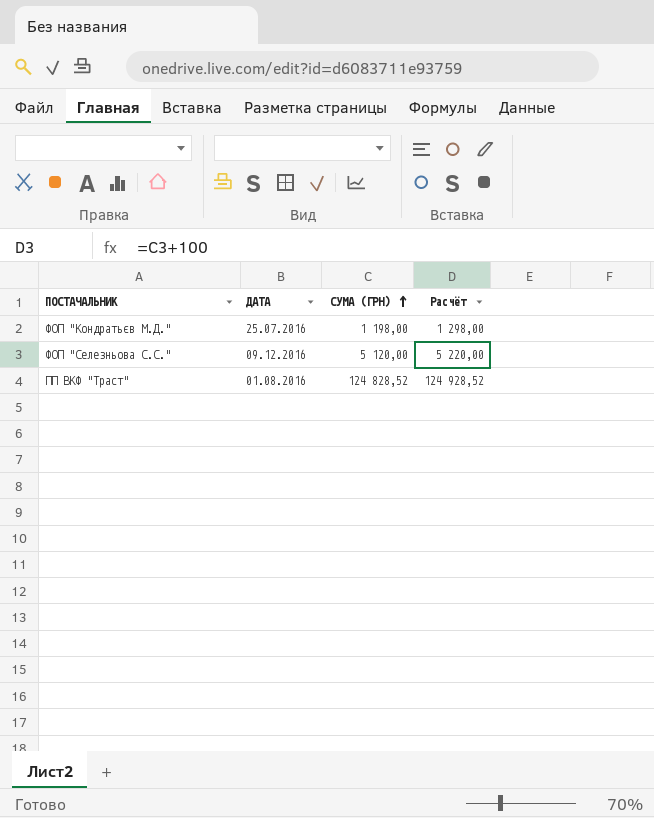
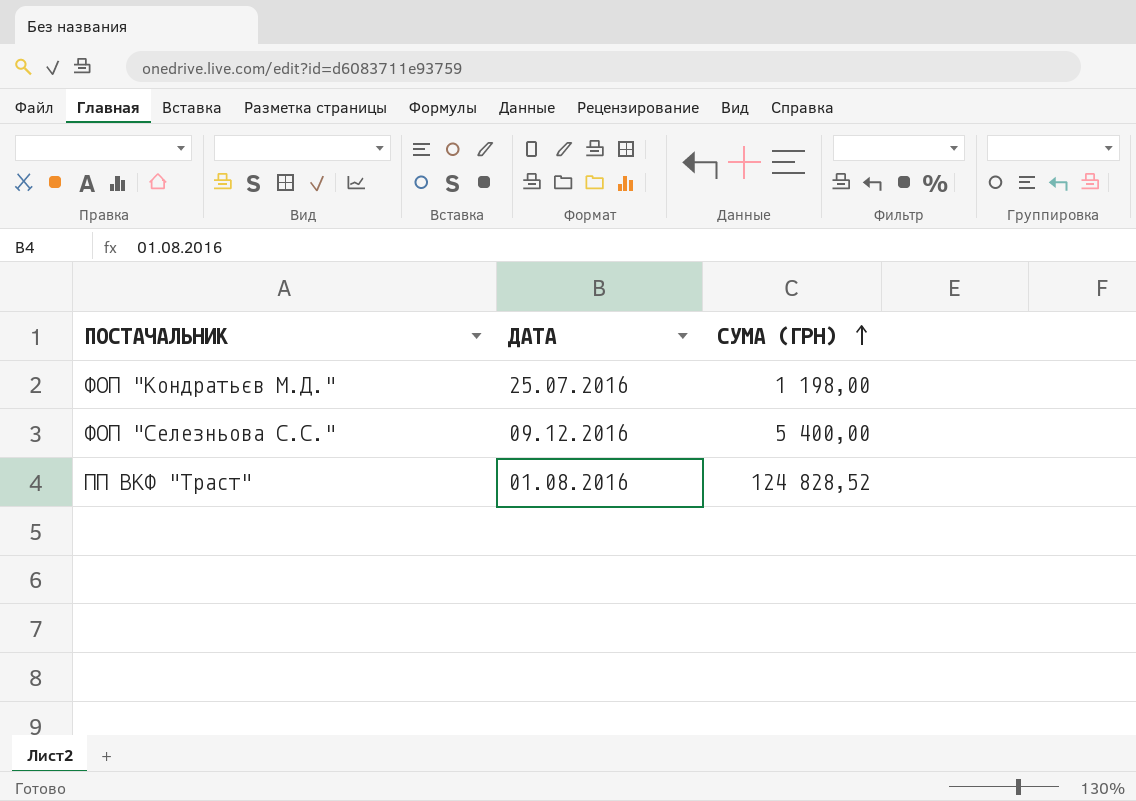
column Расчёт | formula: [СУМА (ГРН)] + 100 -> none
ФОП "Селезньова С.С." | СУМА (ГРН): 5 120,00 -> 5 400,00

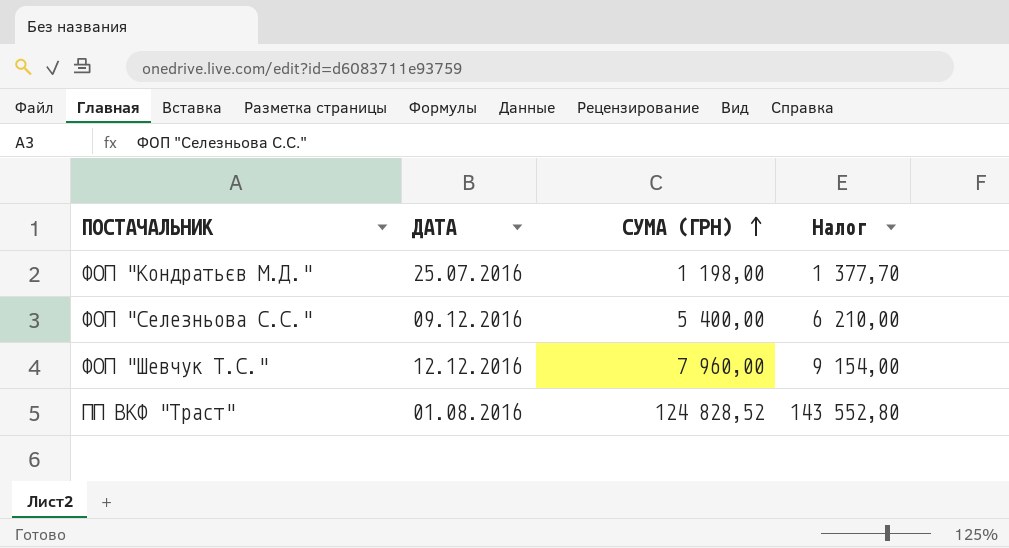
column Налог | formula: none -> [СУМА (ГРН)] * 1,15
row ФОП "Шевчук Т.С.": none -> 12.12.2016 | 7 960,00 | 9 154,00

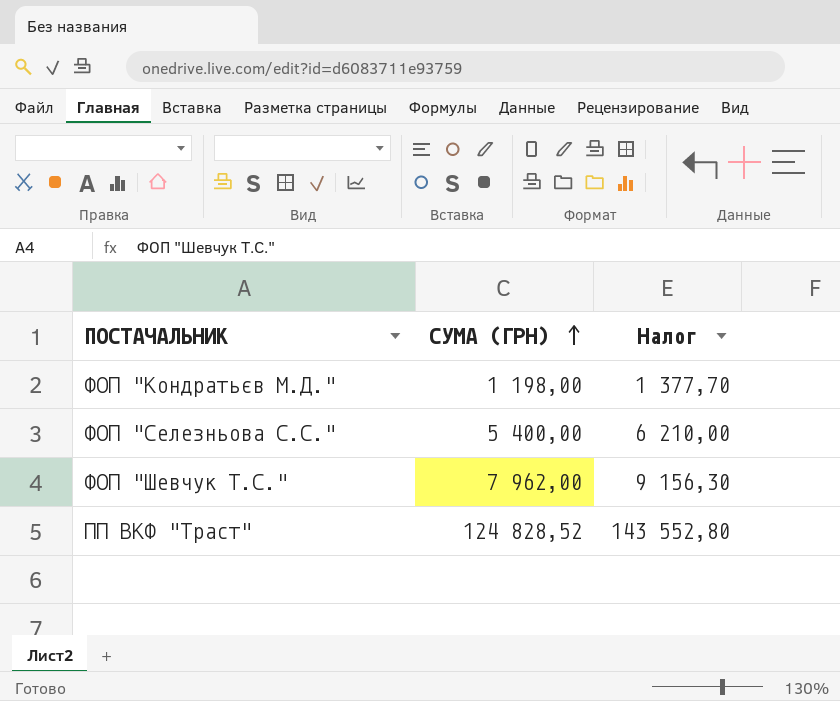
column ДАТА | position: 2 -> none
ФОП "Шевчук Т.С." | СУМА (ГРН): 7 960,00 -> 7 962,00
ФОП "Шевчук Т.С." | Налог: 9 154,00 -> 9 156,30

